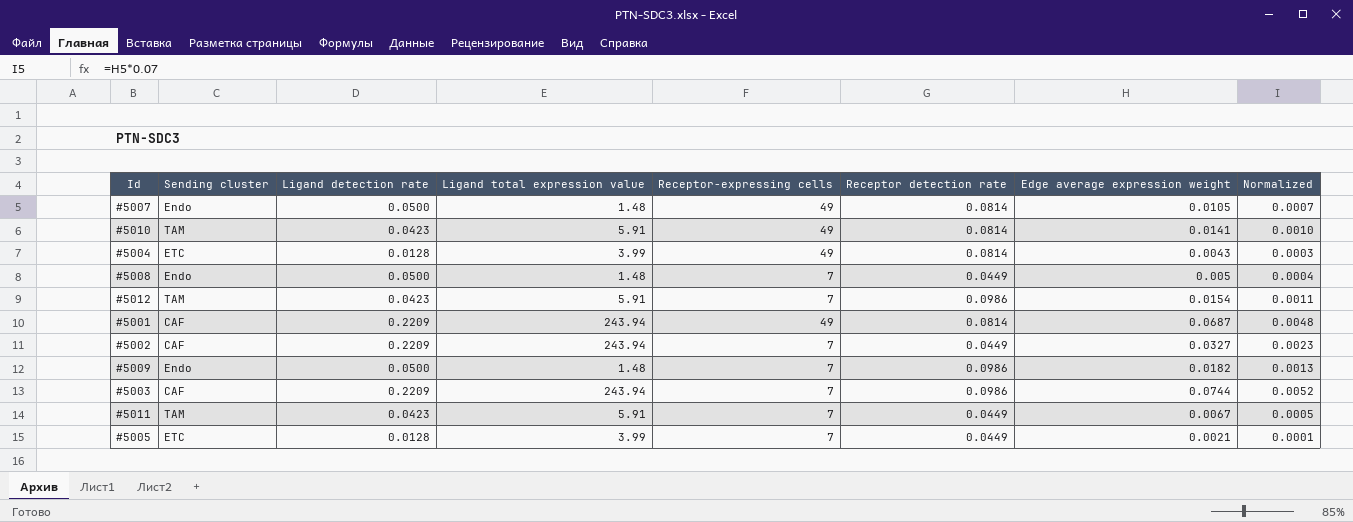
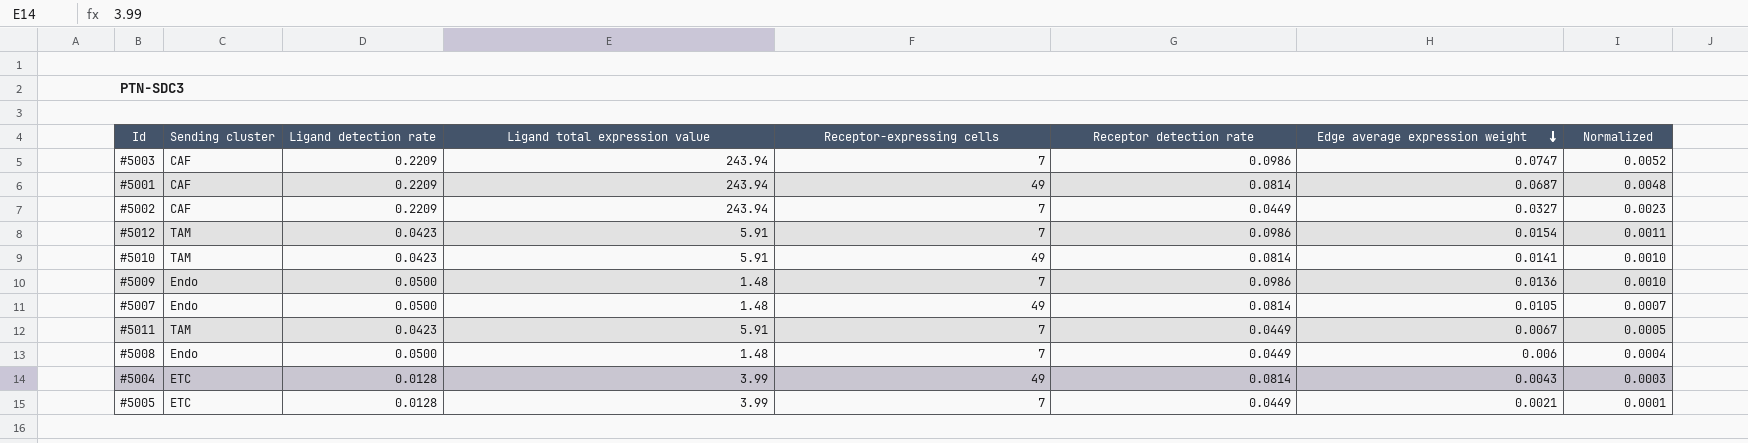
row order: none -> Edge average expression weight descending
#5003 | Edge average expression weight: 0.0744 -> 0.0747
#5009 | Edge average expression weight: 0.0182 -> 0.0136
#5009 | Normalized: 0.0013 -> 0.0010
#5008 | Edge average expression weight: 0.005 -> 0.006

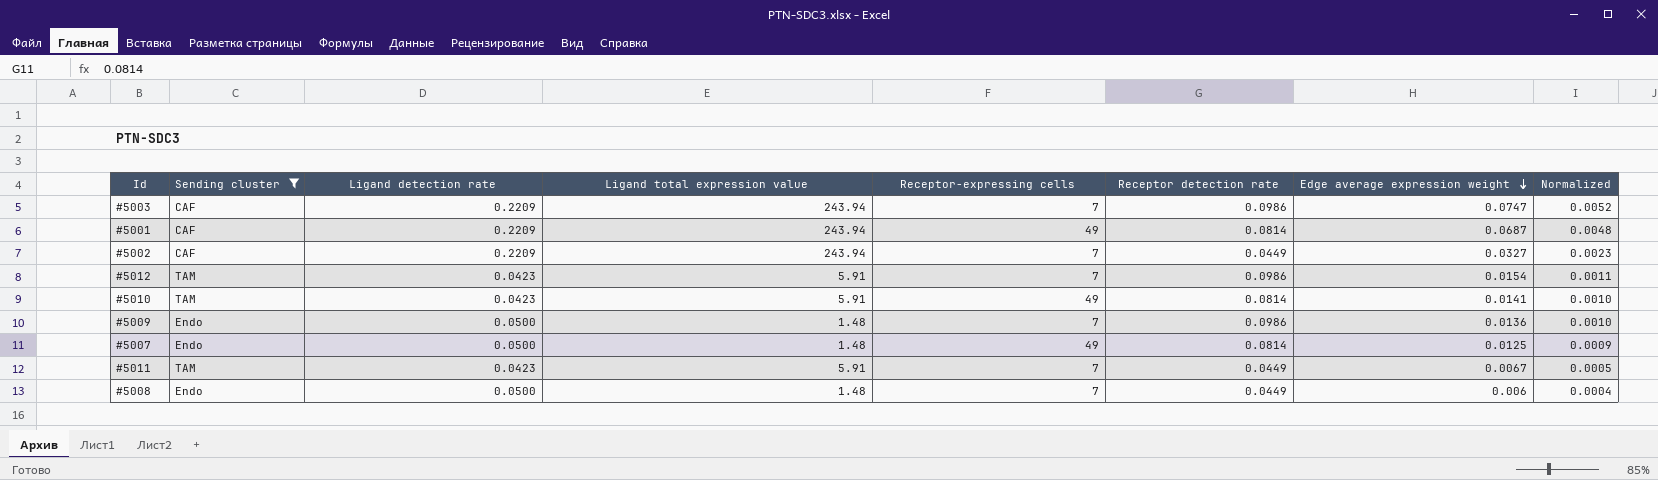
filter: none -> Sending cluster != ETC
#5007 | Edge average expression weight: 0.0105 -> 0.0125
#5007 | Normalized: 0.0007 -> 0.0009

